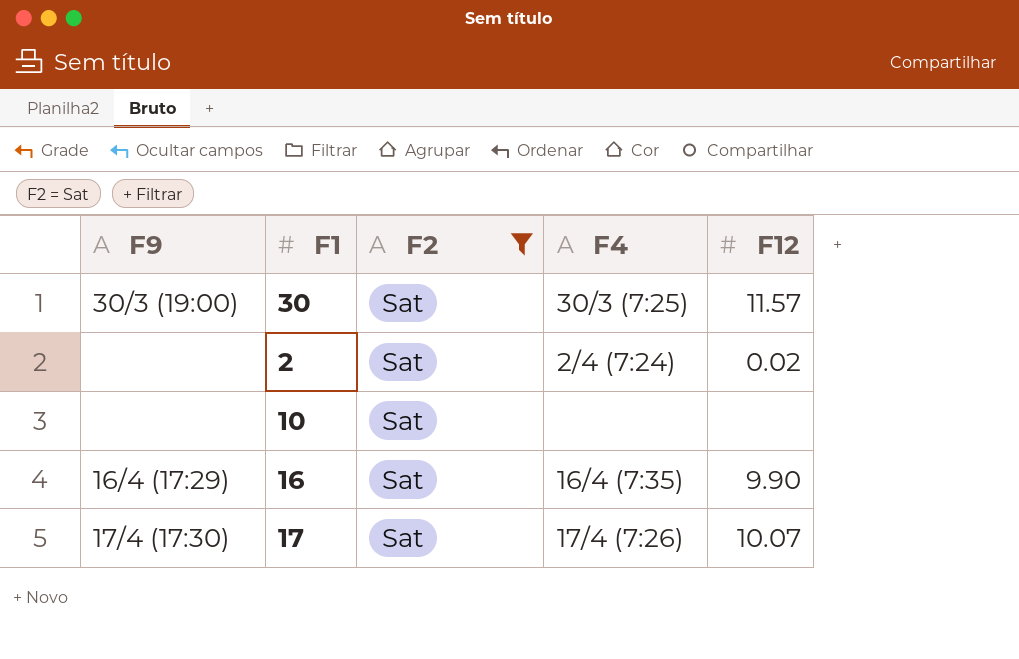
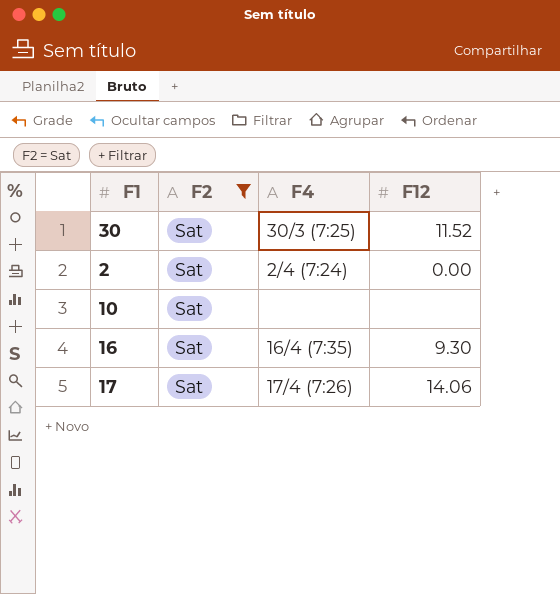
column F9 | position: 1 -> none
30 | F12: 11.57 -> 11.52
2 | F12: 0.02 -> 0.00
16 | F12: 9.90 -> 9.30
17 | F12: 10.07 -> 14.06

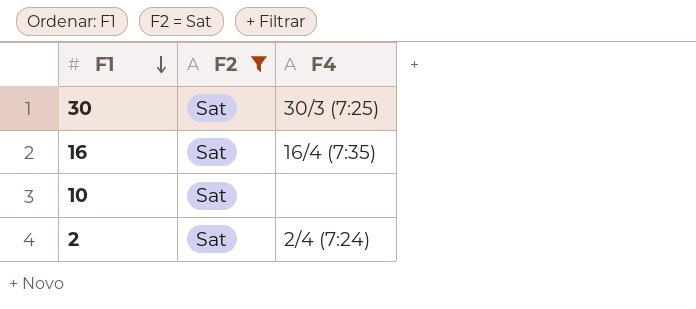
row order: none -> F1 descending
column F12 | position: 4 -> none
row 17: Sat | 17/4 (7:26) | 14.06 -> none

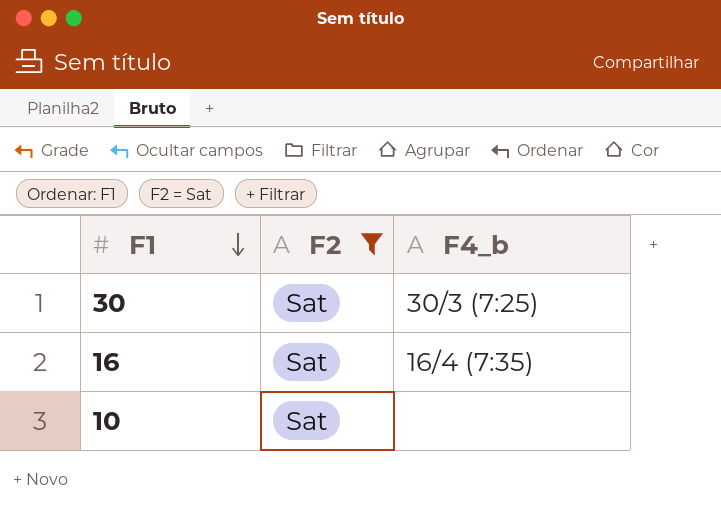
column name: F4 -> F4_b
row 2: Sat | 2/4 (7:24) -> none

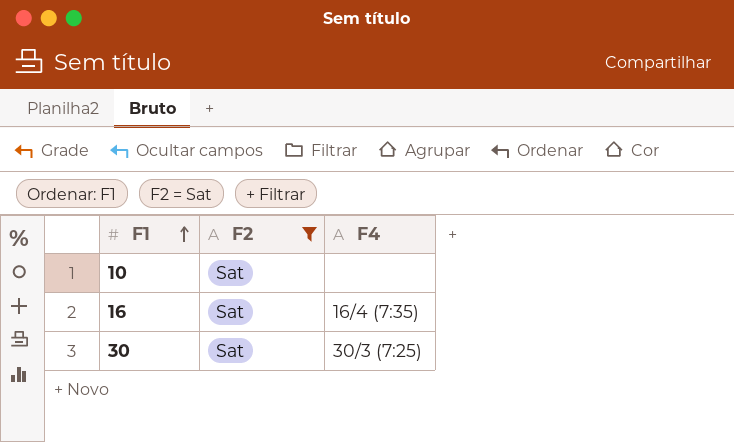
row order: F1 descending -> F1 ascending
column name: F4_b -> F4

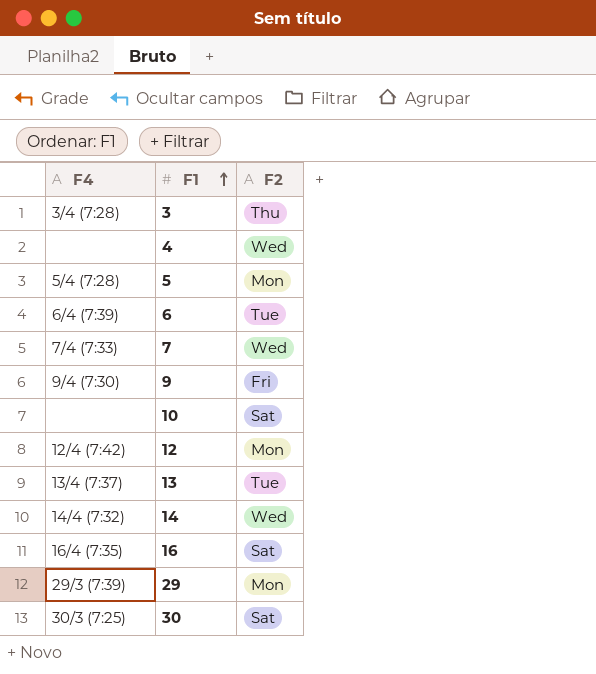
filter: F2 = Sat -> none
column F4 | position: 3 -> 1

